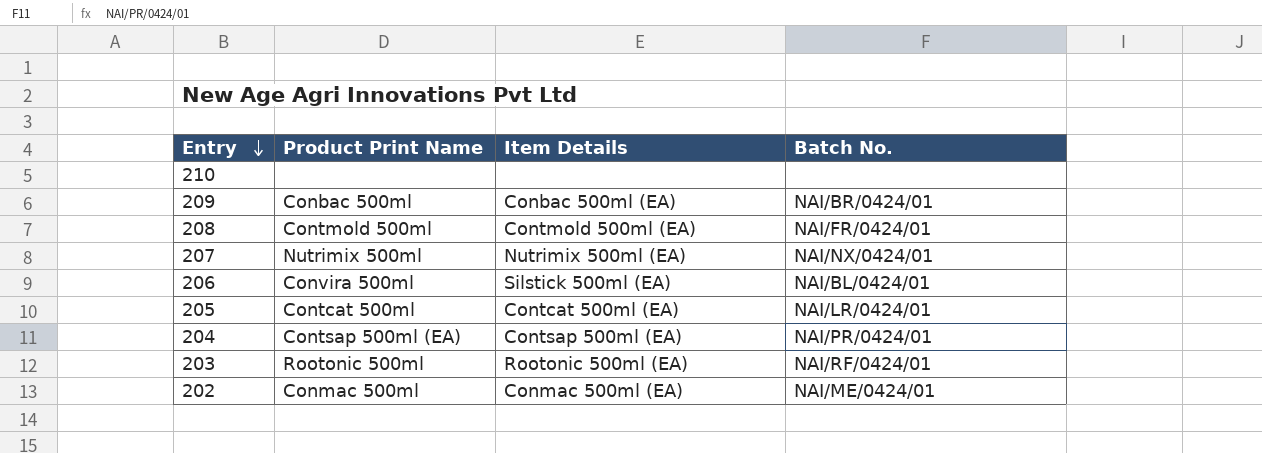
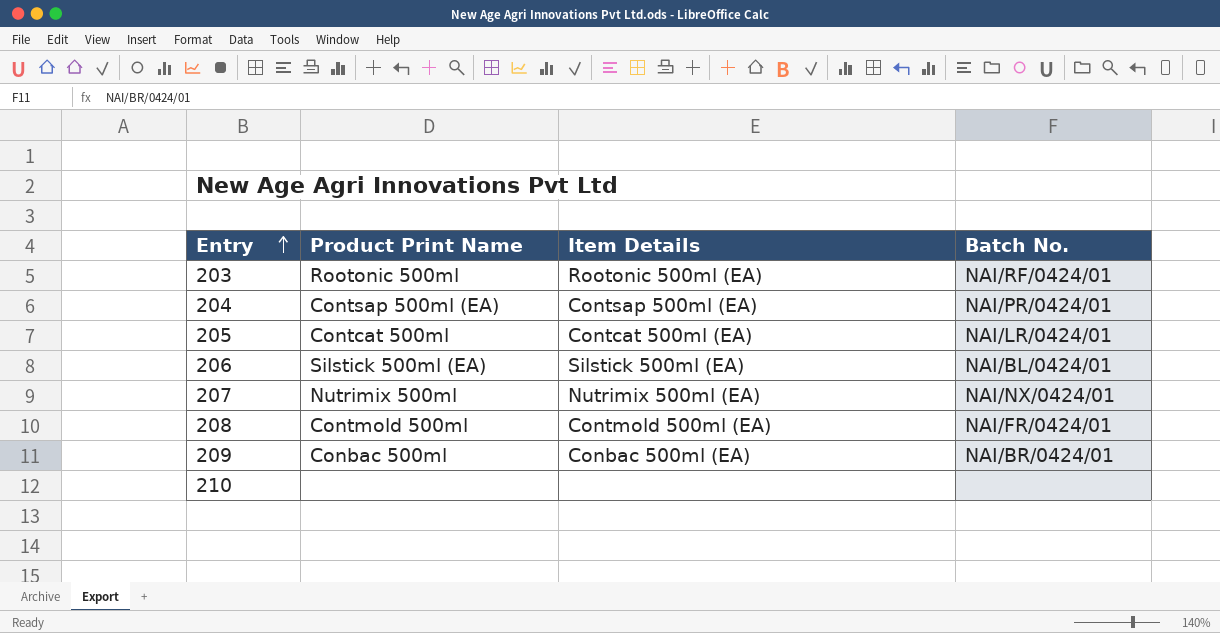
row order: Entry descending -> Entry ascending
row 202: Conmac 500ml | Conmac 500ml (EA) | NAI/ME/0424/01 -> none
206 | Product Print Name: Convira 500ml -> Silstick 500ml (EA)

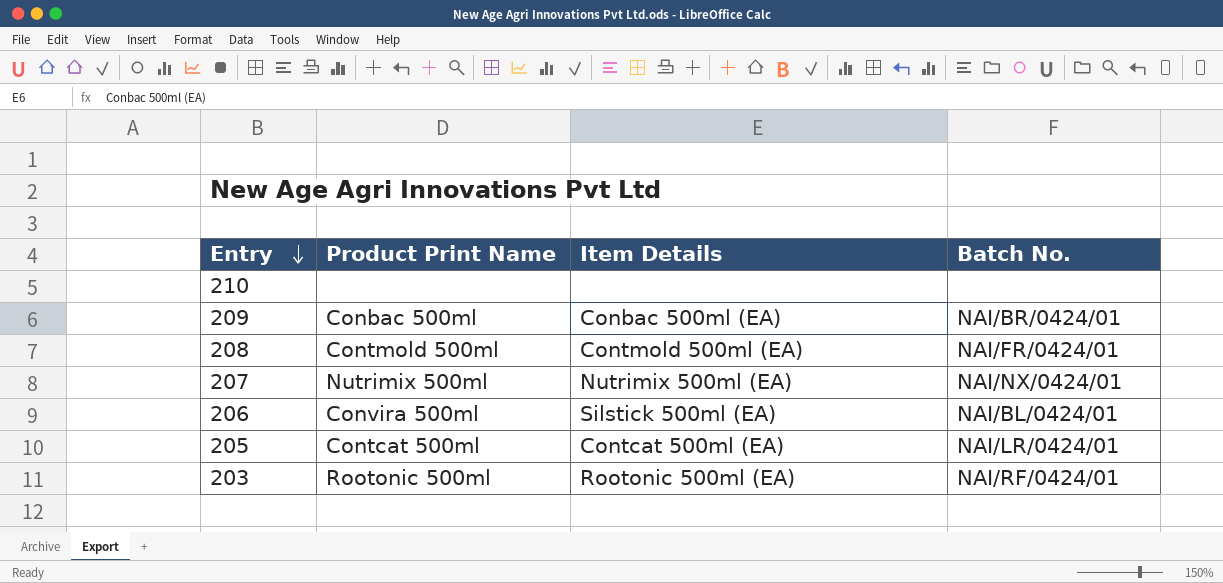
row order: Entry ascending -> Entry descending
row 204: Contsap 500ml (EA) | Contsap 500ml (EA) | NAI/PR/0424/01 -> none
206 | Product Print Name: Silstick 500ml (EA) -> Convira 500ml

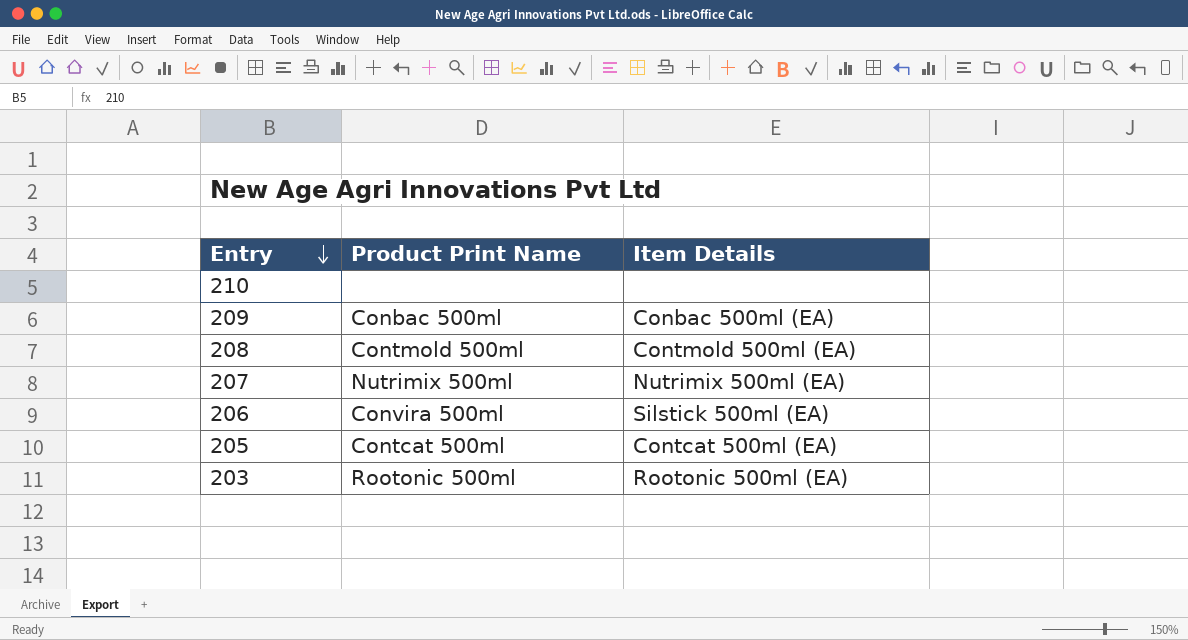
column Batch No. | position: 4 -> none

